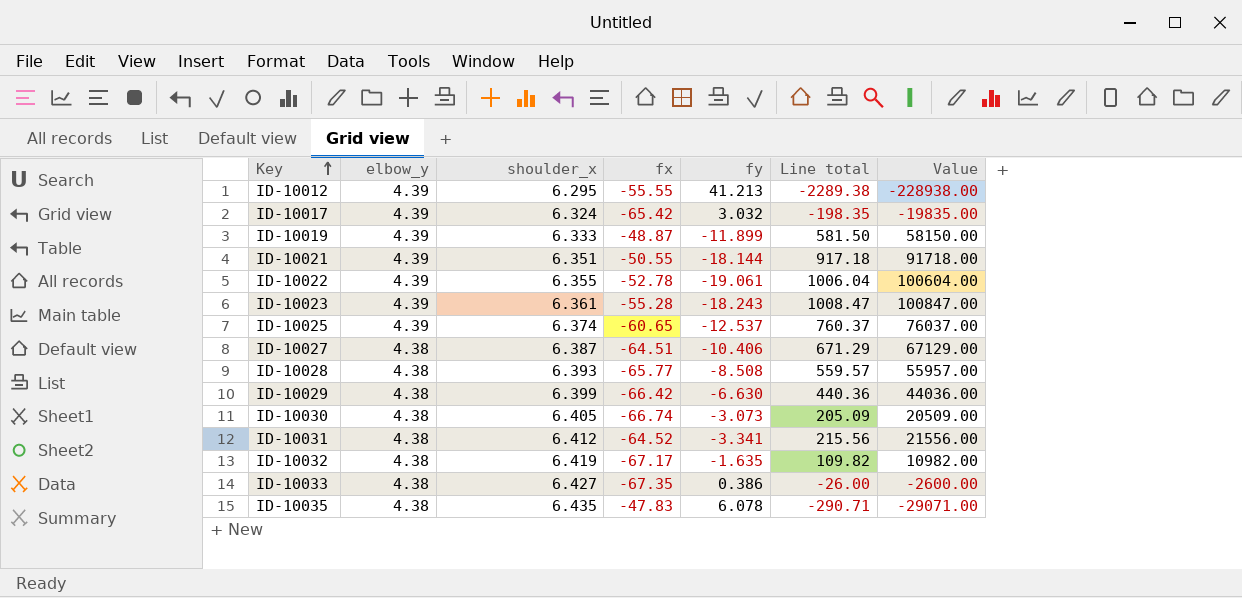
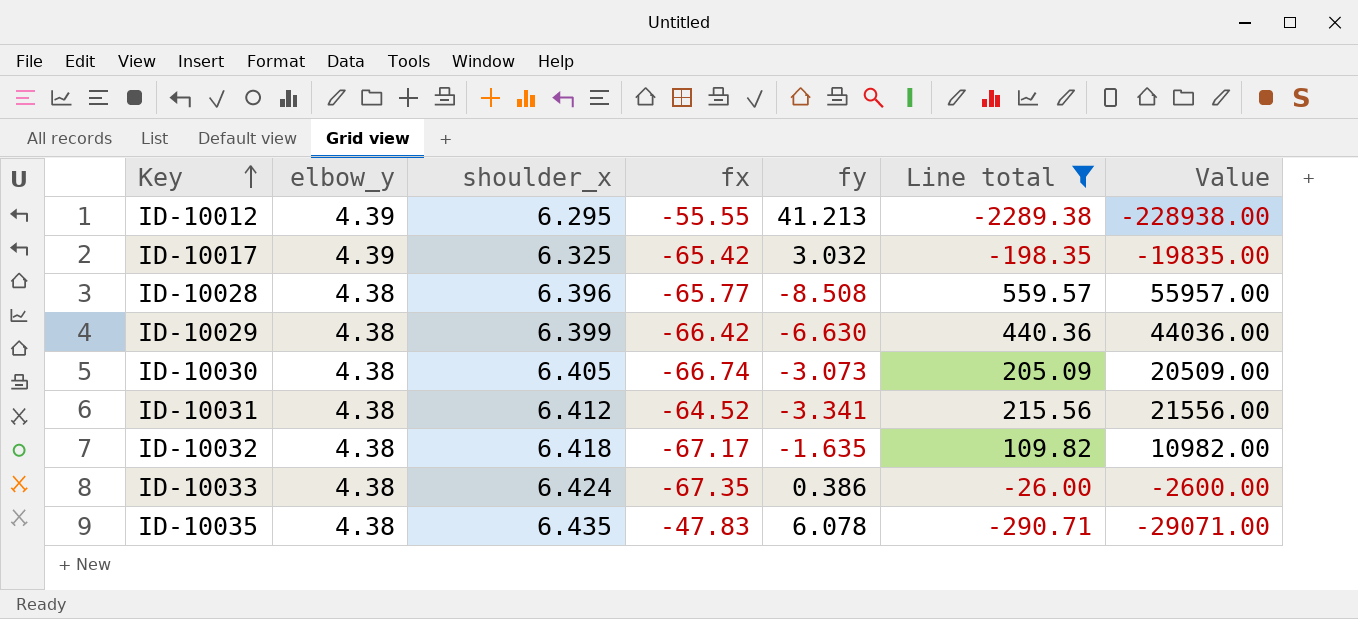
filter: none -> Line total <= 559.57
ID-10017 | shoulder_x: 6.324 -> 6.325
ID-10028 | shoulder_x: 6.393 -> 6.396
ID-10032 | shoulder_x: 6.419 -> 6.418
ID-10033 | shoulder_x: 6.427 -> 6.424

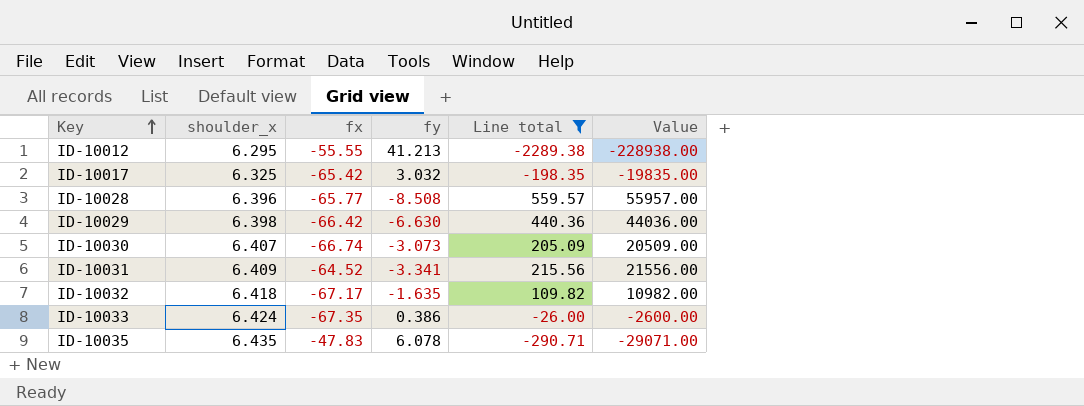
column elbow_y | position: 2 -> none
ID-10029 | shoulder_x: 6.399 -> 6.398
ID-10030 | shoulder_x: 6.405 -> 6.407
ID-10031 | shoulder_x: 6.412 -> 6.409

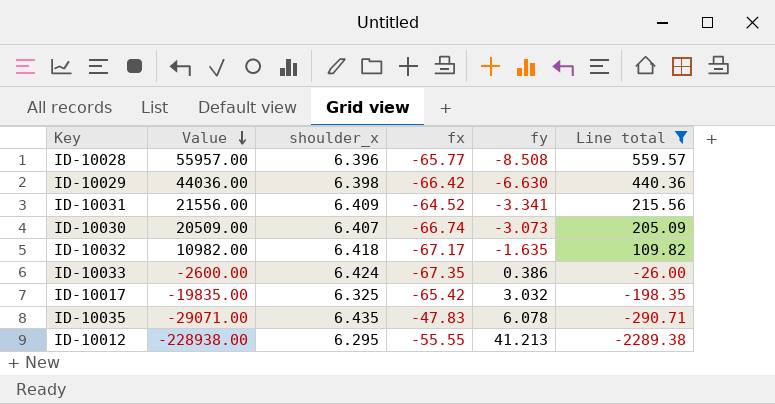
row order: Key ascending -> Value descending
column Value | position: 6 -> 2

